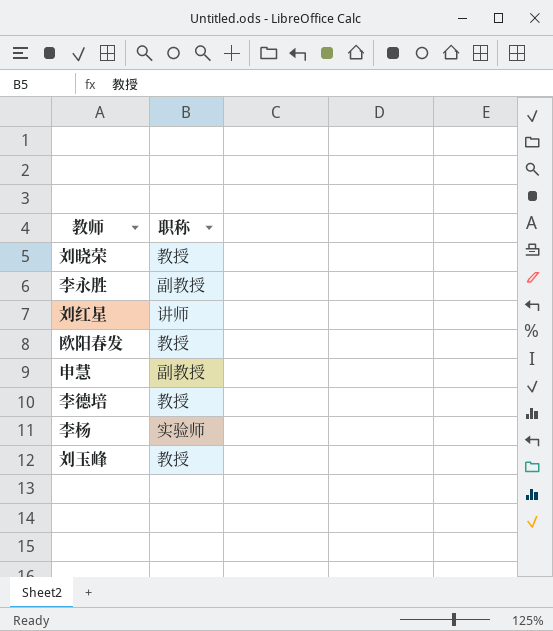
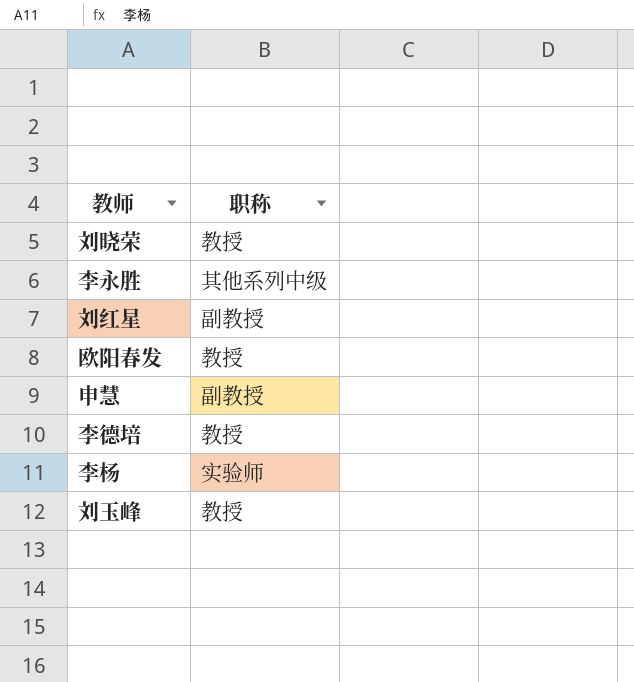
李永胜 | 职称: 副教授 -> 其他系列中级
刘红星 | 职称: 讲师 -> 副教授

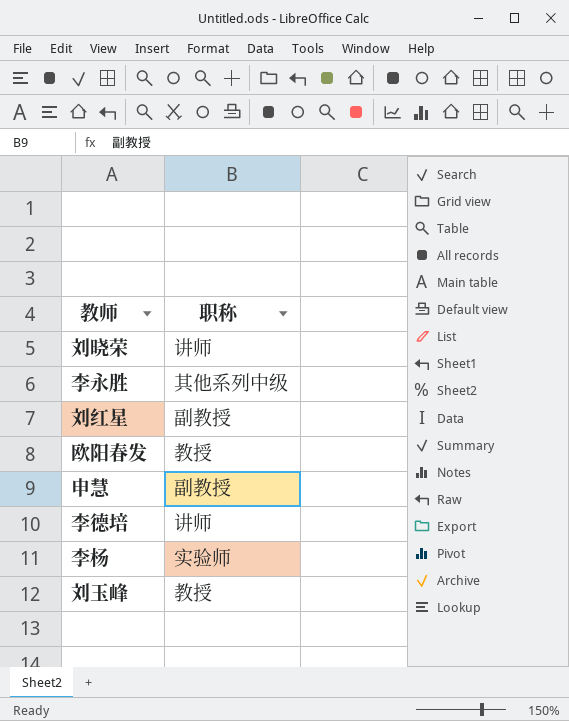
刘晓荣 | 职称: 教授 -> 讲师
李德培 | 职称: 教授 -> 讲师

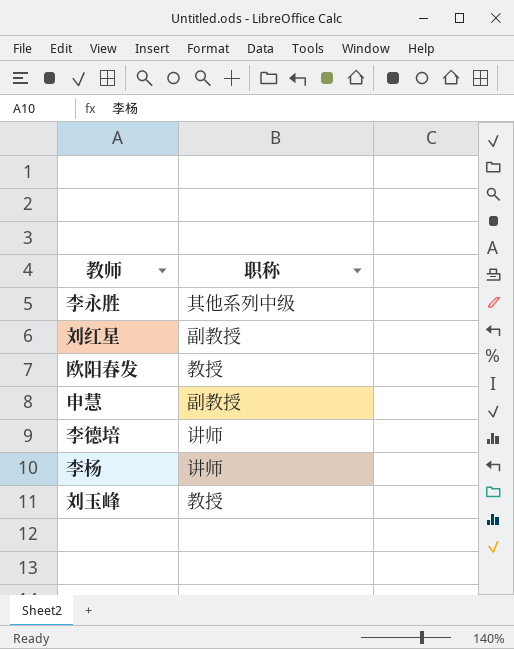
row 刘晓荣: 讲师 -> none
李杨 | 职称: 实验师 -> 讲师

